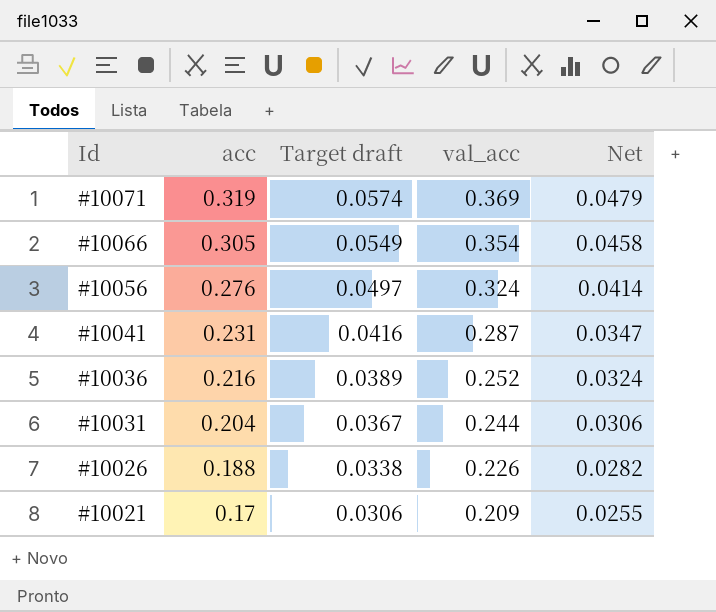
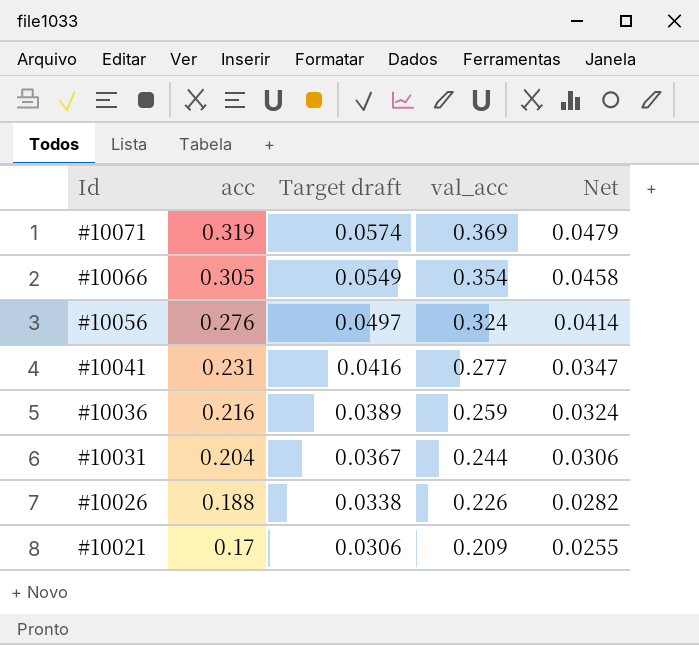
#10041 | val_acc: 0.287 -> 0.277
#10036 | val_acc: 0.252 -> 0.259

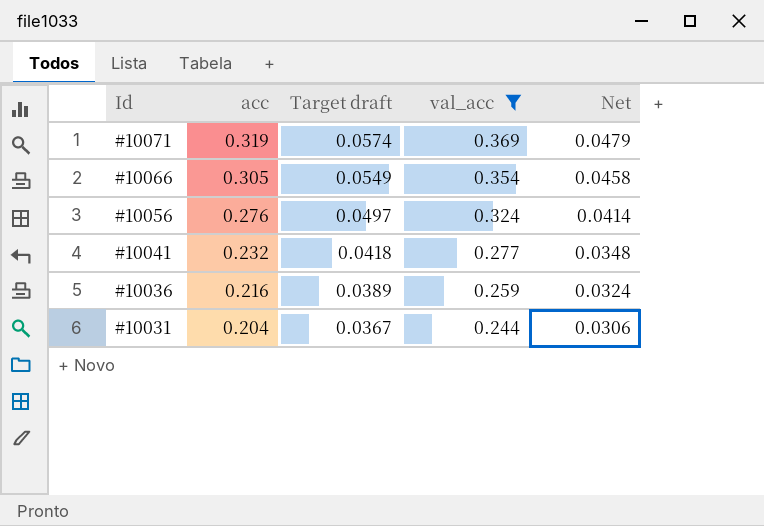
filter: none -> val_acc >= 0.244
#10041 | acc: 0.231 -> 0.232
#10041 | Target draft: 0.0416 -> 0.0418
#10041 | Net: 0.0347 -> 0.0348

